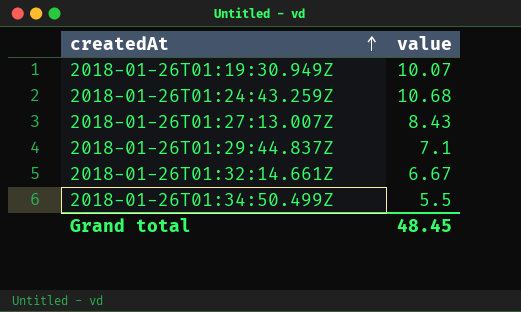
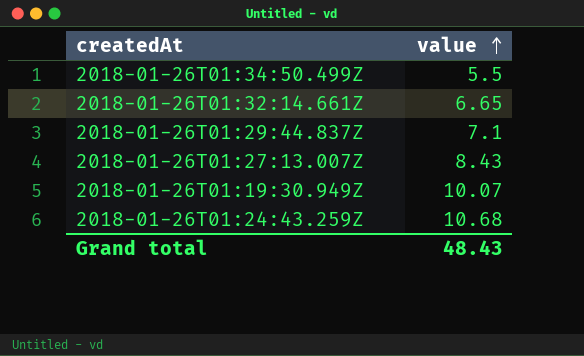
row order: createdAt ascending -> value ascending
2018-01-26T01:32:14.661Z | value: 6.67 -> 6.65
Grand total | value: 48.45 -> 48.43

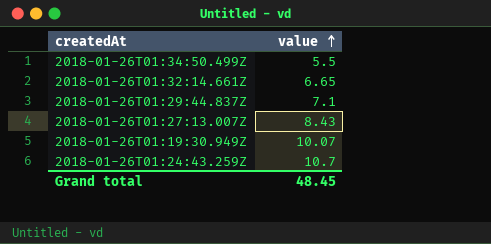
2018-01-26T01:24:43.259Z | value: 10.68 -> 10.7
Grand total | value: 48.43 -> 48.45

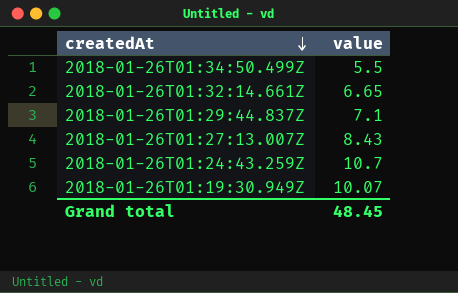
row order: value ascending -> createdAt descending

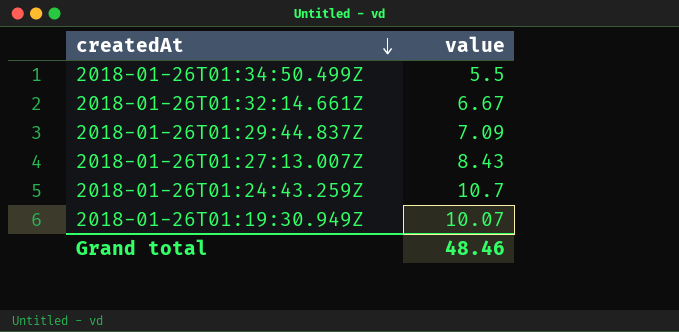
2018-01-26T01:32:14.661Z | value: 6.65 -> 6.67
2018-01-26T01:29:44.837Z | value: 7.1 -> 7.09
Grand total | value: 48.45 -> 48.46

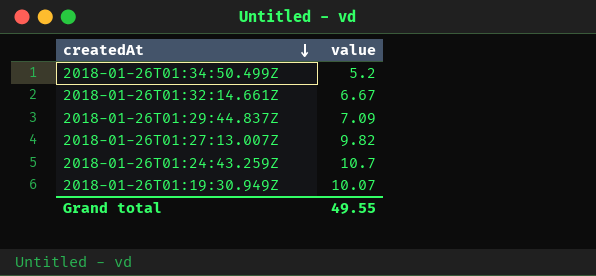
2018-01-26T01:34:50.499Z | value: 5.5 -> 5.2
2018-01-26T01:27:13.007Z | value: 8.43 -> 9.82
Grand total | value: 48.46 -> 49.55

